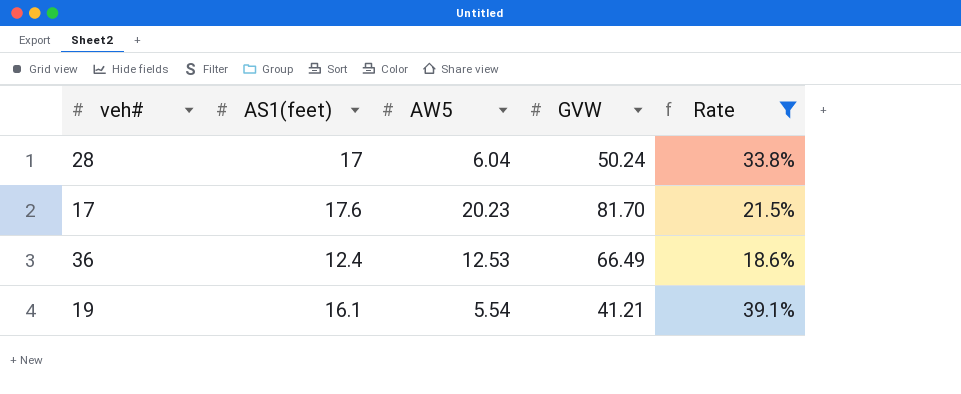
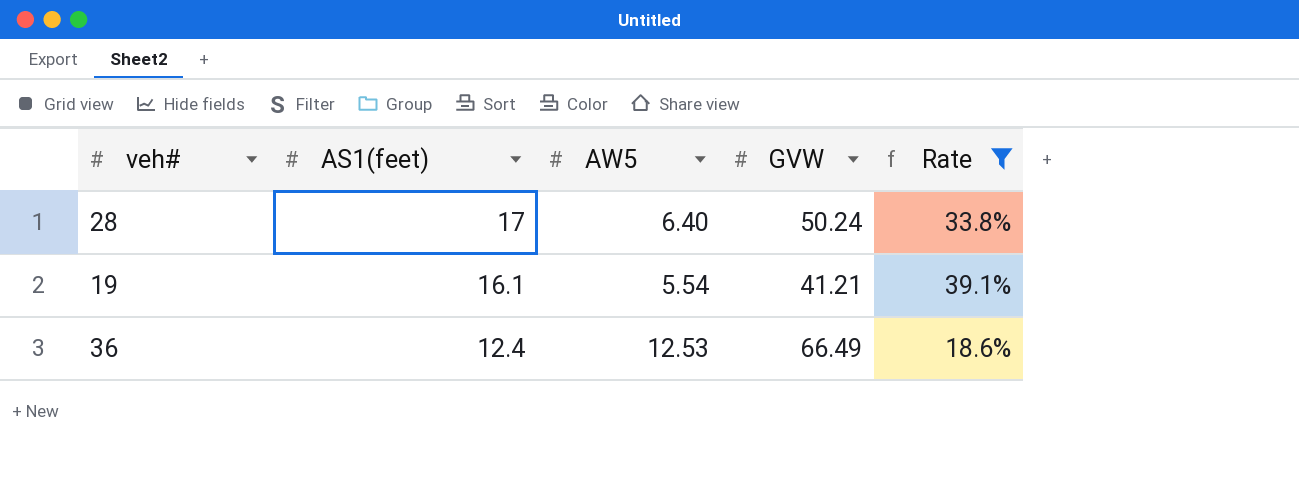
row order: none -> AS1(feet) descending
row 17: 17.6 | 20.23 | 81.70 | 21.5% -> none
28 | AW5: 6.04 -> 6.40

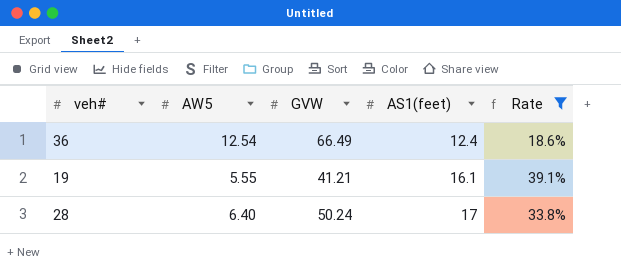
row order: AS1(feet) descending -> AS1(feet) ascending
column AS1(feet) | position: 2 -> 4
36 | AW5: 12.53 -> 12.54
19 | AW5: 5.54 -> 5.55

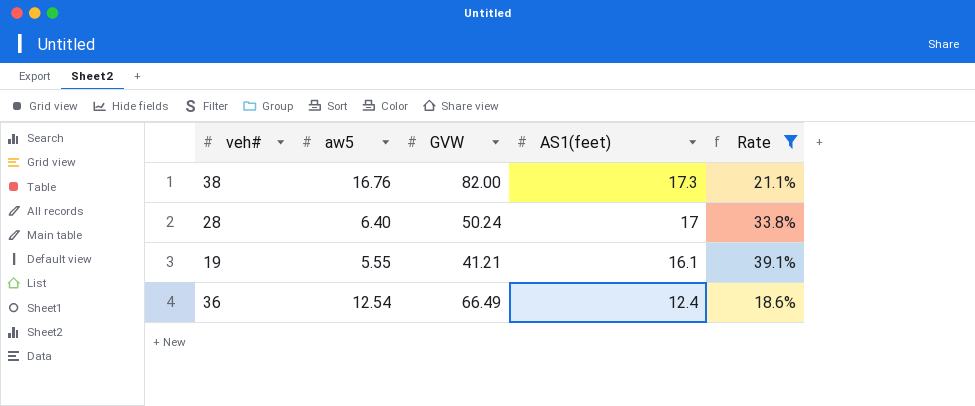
row order: AS1(feet) ascending -> AS1(feet) descending
column name: AW5 -> aw5
row 38: none -> 16.76 | 82.00 | 17.3 | 21.1%

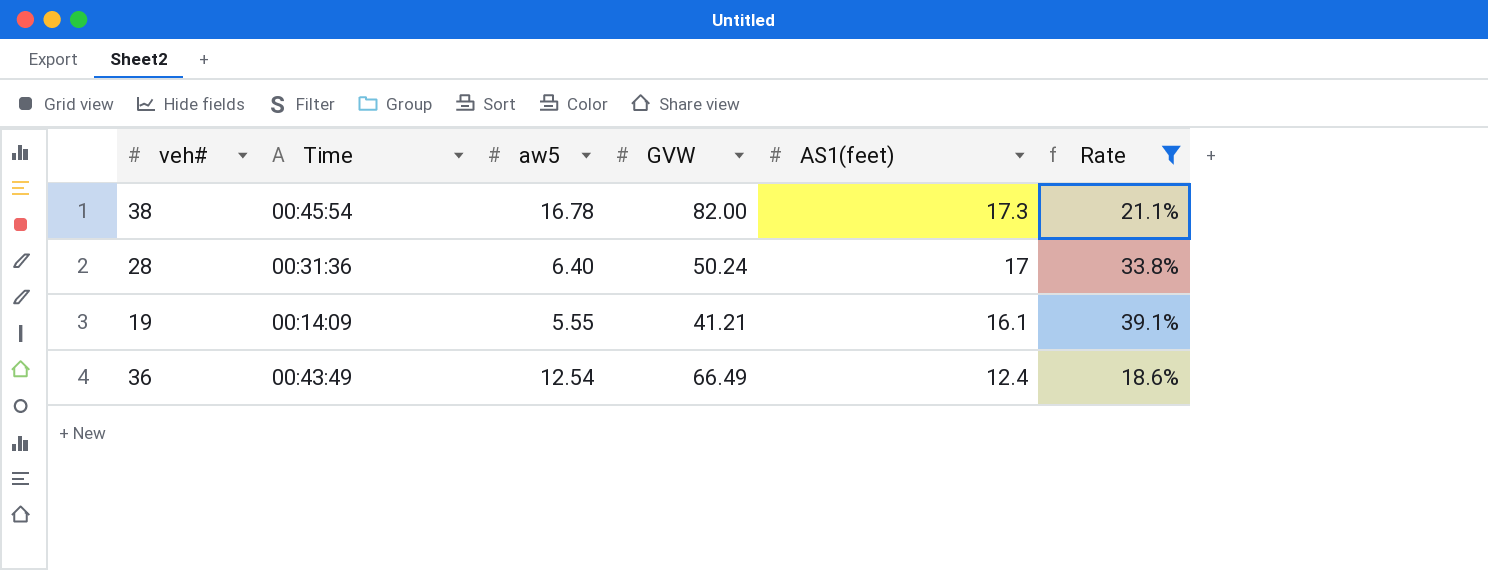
column Time | position: none -> 2
38 | aw5: 16.76 -> 16.78

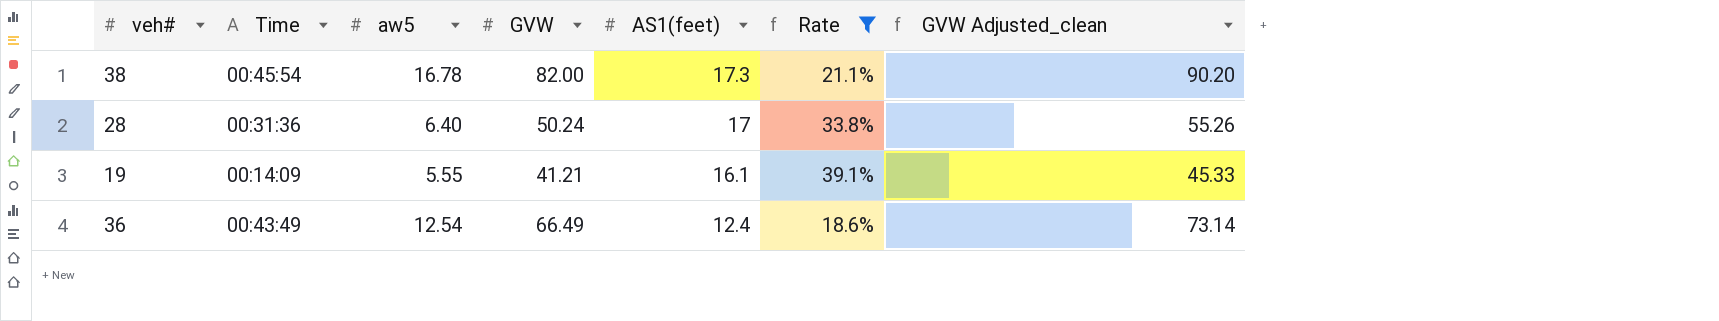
column GVW Adjusted_clean | formula: none -> [GVW] * 1.1

